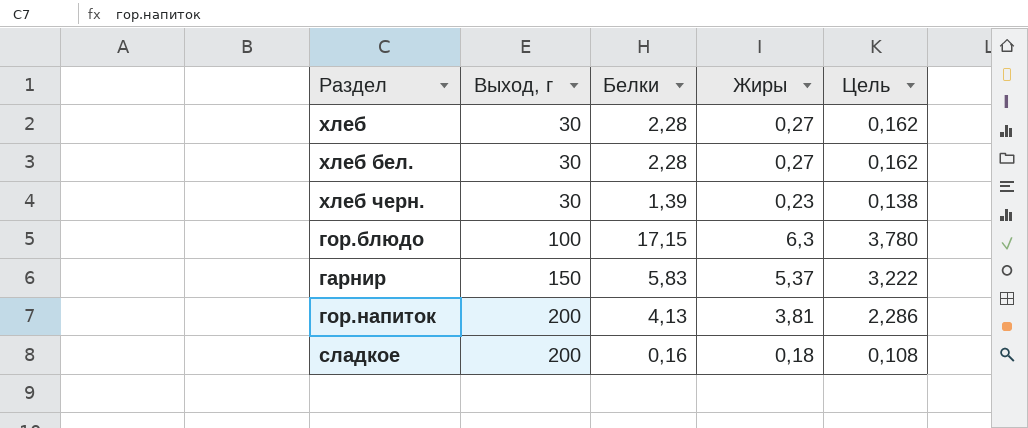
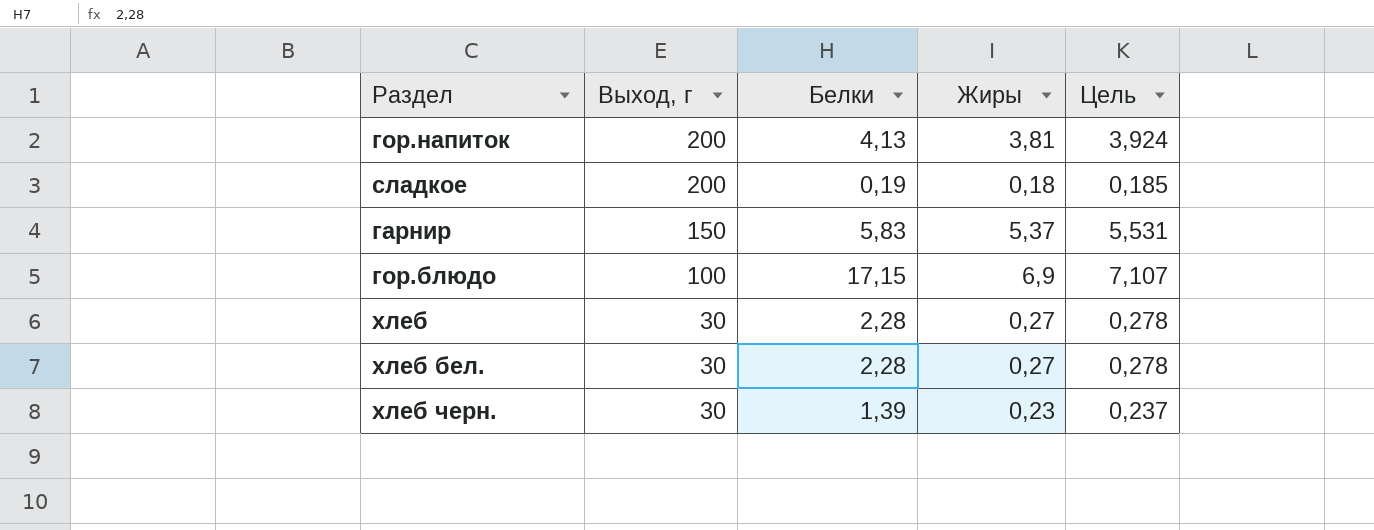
row order: Выход, г ascending -> Выход, г descending
column Цель | formula: [Жиры] * 0,6 -> [Жиры] * 1,03
сладкое | Белки: 0,16 -> 0,19
гор.блюдо | Жиры: 6,3 -> 6,9

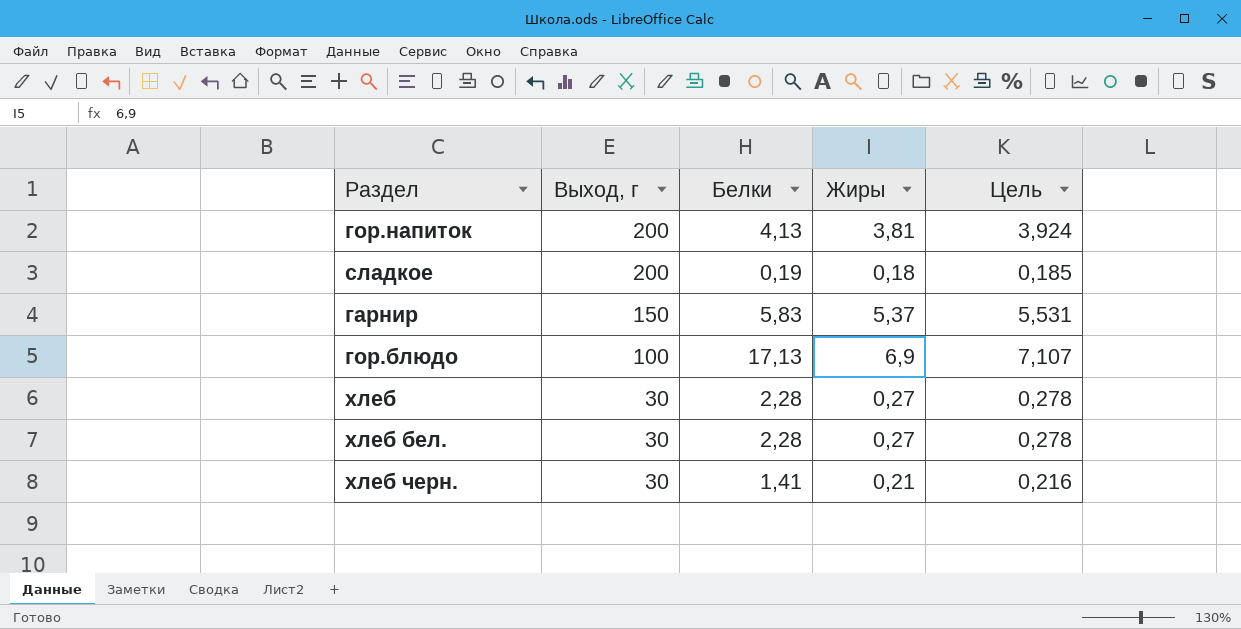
гор.блюдо | Белки: 17,15 -> 17,13
хлеб черн. | Белки: 1,39 -> 1,41
хлеб черн. | Жиры: 0,23 -> 0,21
хлеб черн. | Цель: 0,237 -> 0,216

